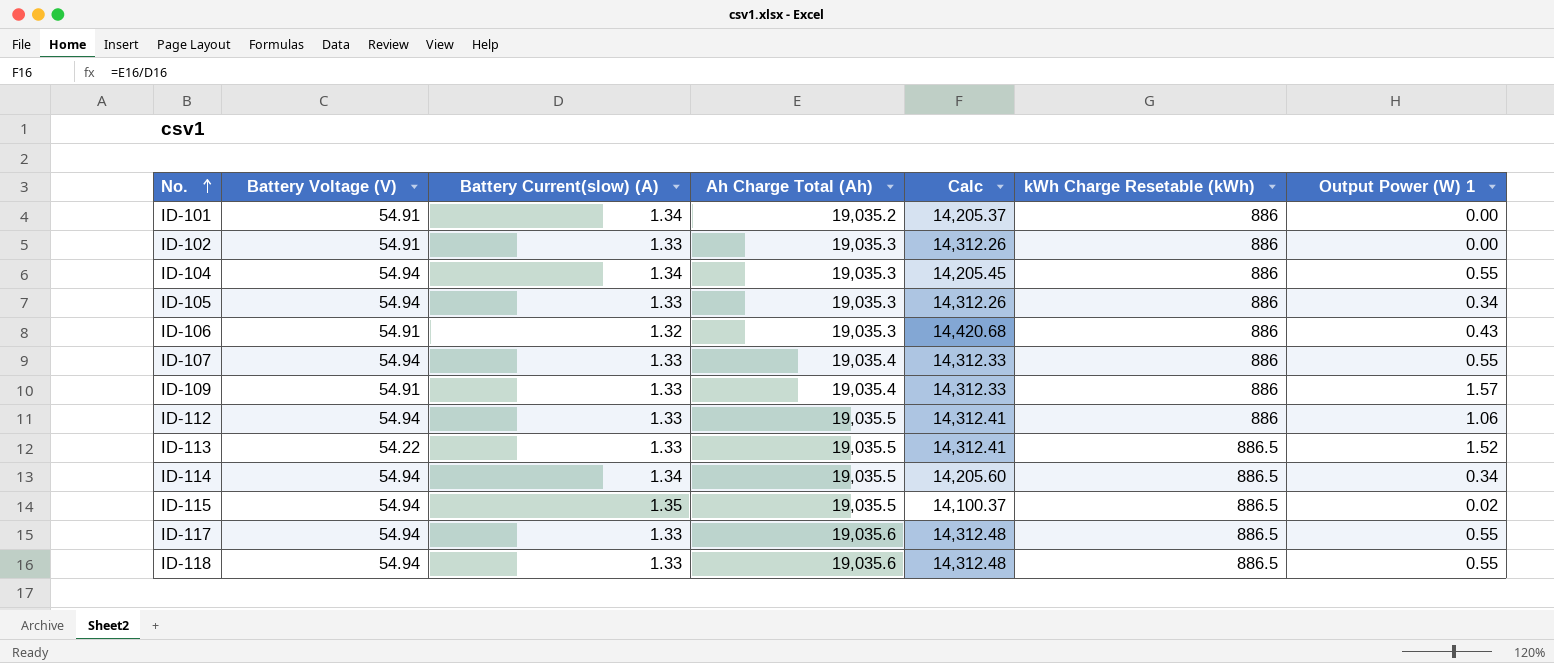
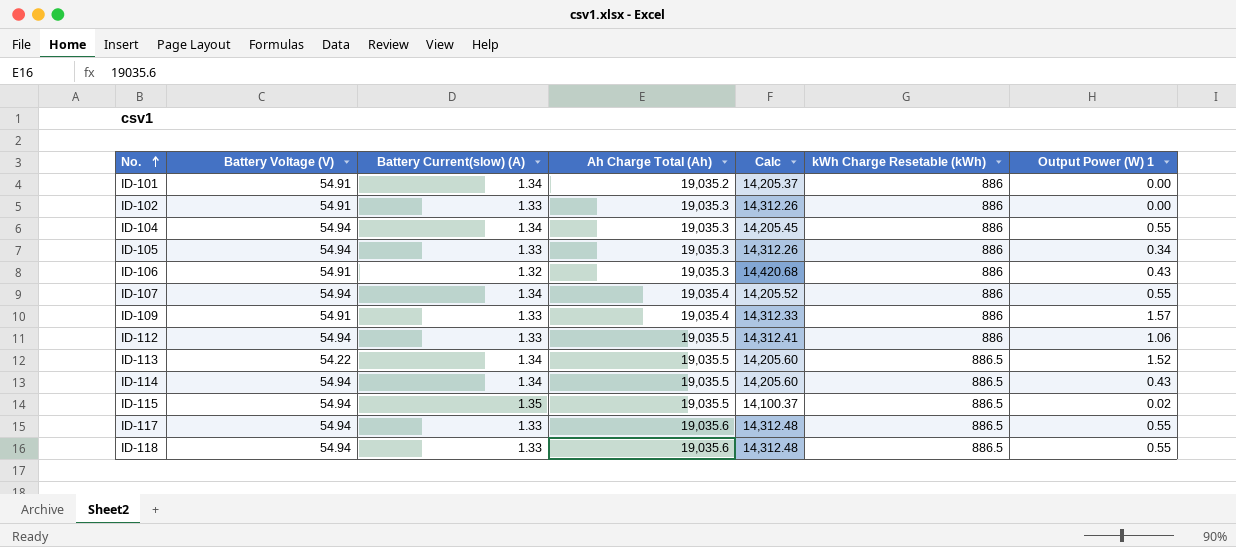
ID-107 | Battery Current(slow) (A): 1.33 -> 1.34
ID-107 | Calc: 14,312.33 -> 14,205.52
ID-113 | Battery Current(slow) (A): 1.33 -> 1.34
ID-113 | Calc: 14,312.41 -> 14,205.60
ID-114 | Output Power (W) 1: 0.34 -> 0.43

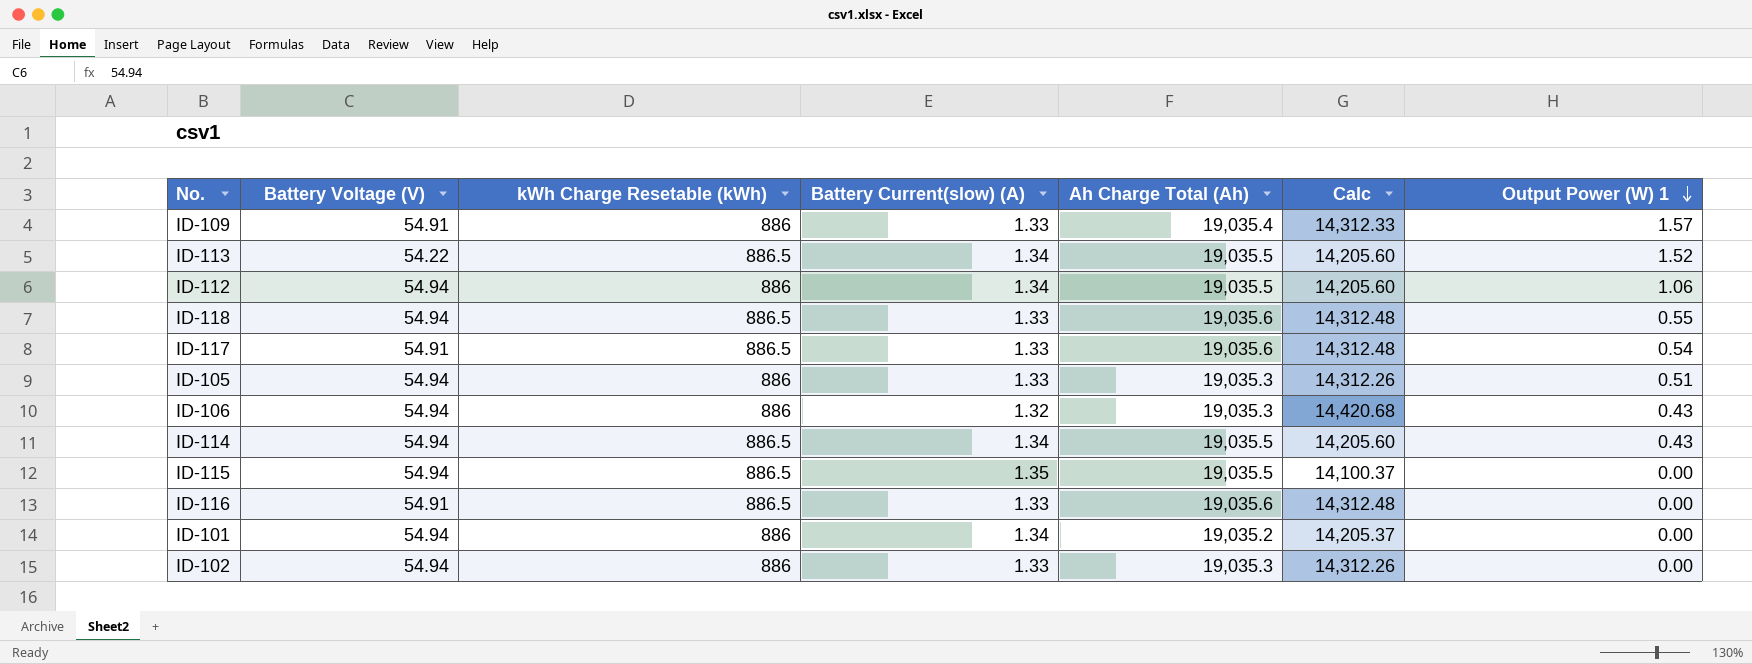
row order: No. ascending -> Output Power (W) 1 descending
column kWh Charge Resetable (kWh) | position: 6 -> 3
row ID-104: 54.94 | 1.34 | 19,035.3 | 14,205.45 | 886 | 0.55 -> none
row ID-107: 54.94 | 1.34 | 19,035.4 | 14,205.52 | 886 | 0.55 -> none
ID-112 | Battery Current(slow) (A): 1.33 -> 1.34
ID-112 | Calc: 14,312.41 -> 14,205.60
ID-117 | Battery Voltage (V): 54.94 -> 54.91
ID-117 | Output Power (W) 1: 0.55 -> 0.54
ID-105 | Output Power (W) 1: 0.34 -> 0.51
ID-106 | Battery Voltage (V): 54.91 -> 54.94
ID-115 | Output Power (W) 1: 0.02 -> 0.00
row ID-116: none -> 54.91 | 886.5 | 1.33 | 19,035.6 | 14,312.48 | 0.00
ID-101 | Battery Voltage (V): 54.91 -> 54.94
ID-102 | Battery Voltage (V): 54.91 -> 54.94

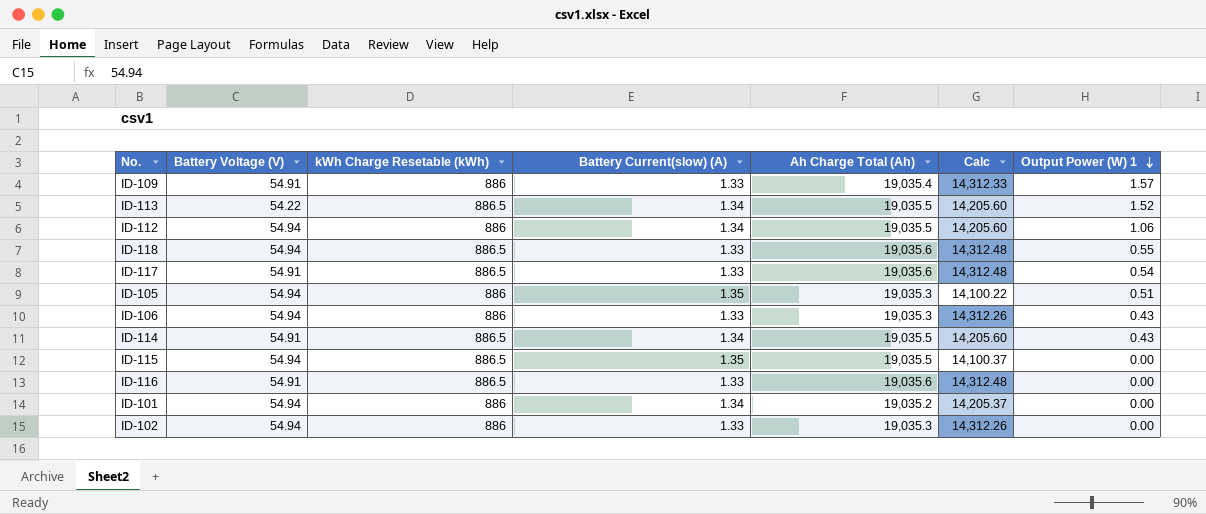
ID-105 | Battery Current(slow) (A): 1.33 -> 1.35
ID-105 | Calc: 14,312.26 -> 14,100.22
ID-106 | Battery Current(slow) (A): 1.32 -> 1.33
ID-106 | Calc: 14,420.68 -> 14,312.26
ID-114 | Battery Voltage (V): 54.94 -> 54.91

